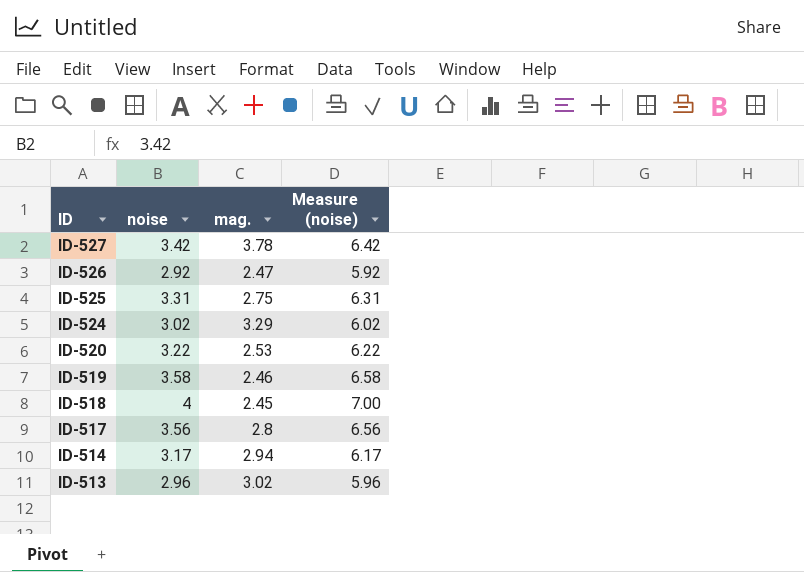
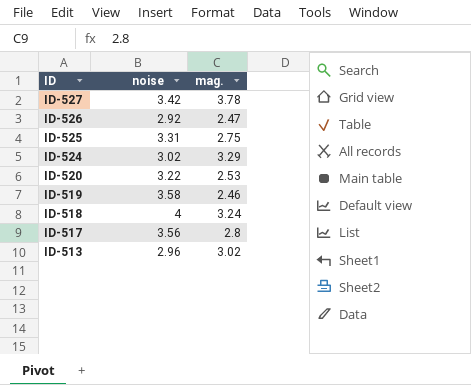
column Measure (noise) | formula: [noise] + 3 -> none
row ID-514: 3.17 | 2.94 | 6.17 -> none
ID-518 | mag.: 2.45 -> 3.24

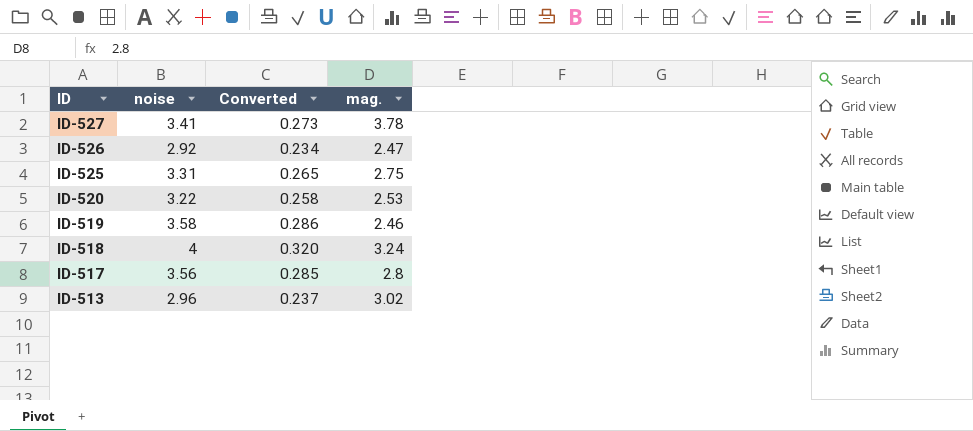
column Converted | formula: none -> [noise] * 0.08
row ID-524: 3.02 | 3.29 -> none
ID-527 | noise: 3.42 -> 3.41

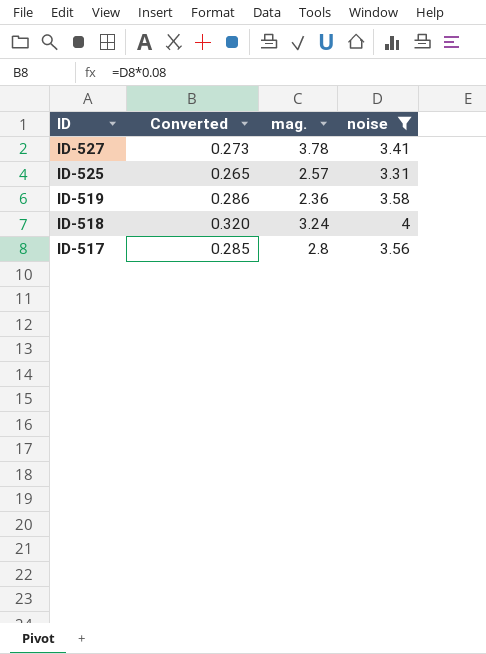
filter: none -> noise >= 3.31
column noise | position: 2 -> 4
ID-525 | mag.: 2.75 -> 2.57
ID-519 | mag.: 2.46 -> 2.36

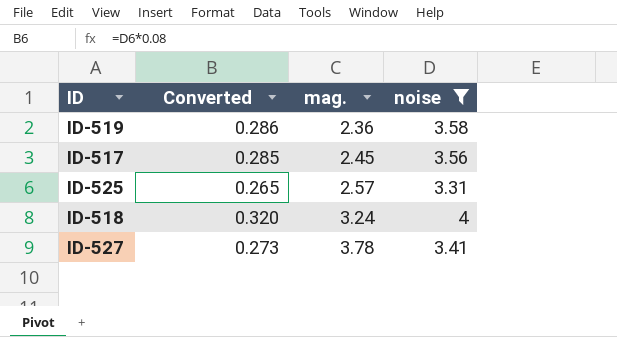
row order: ID descending -> mag. ascending
ID-517 | mag.: 2.8 -> 2.45

